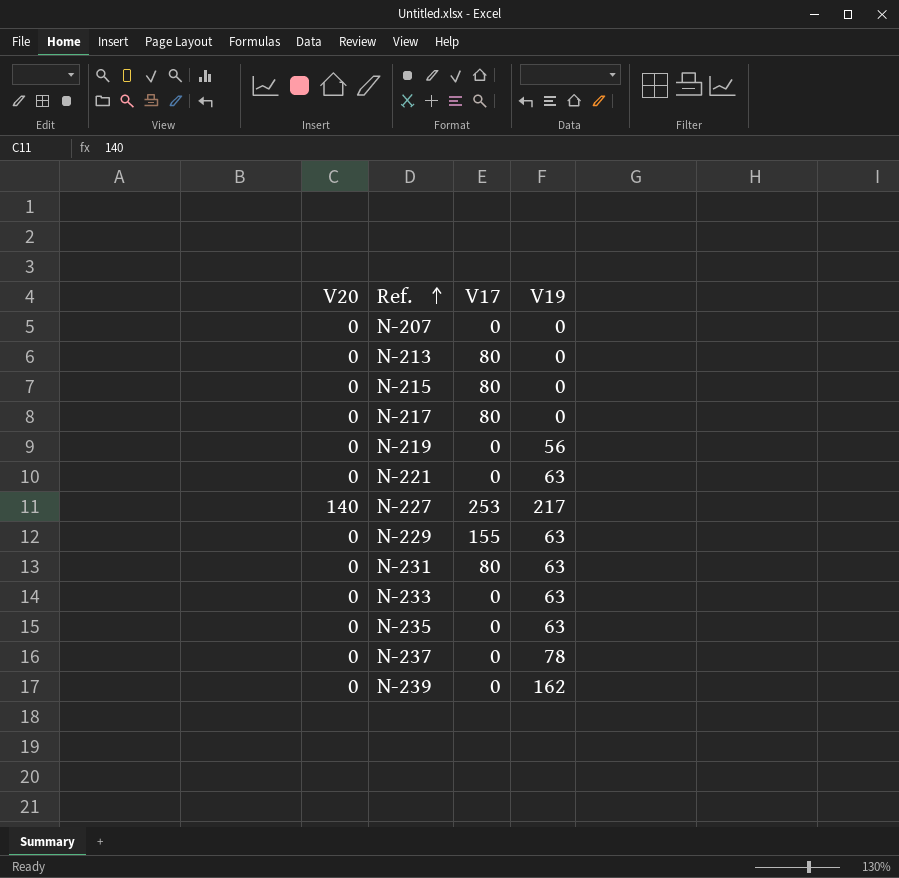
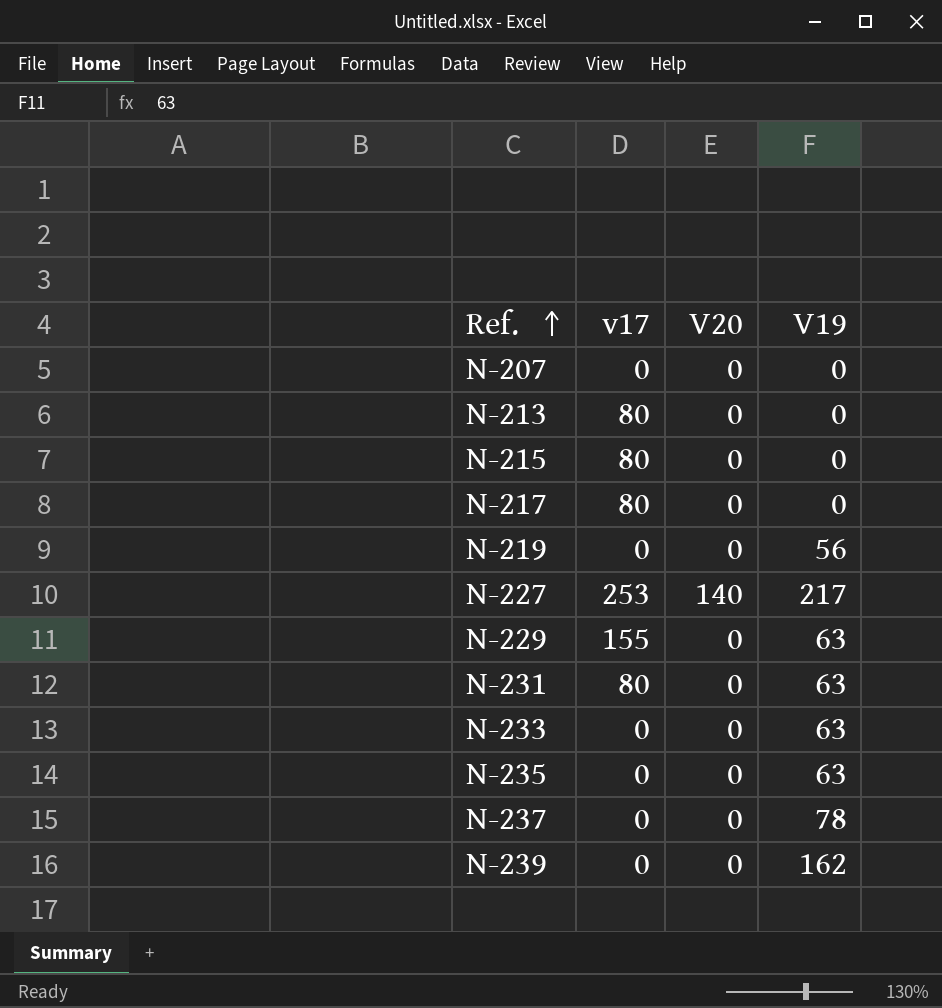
column name: V17 -> v17
column V20 | position: 1 -> 3
row N-221: 0 | 0 | 63 -> none

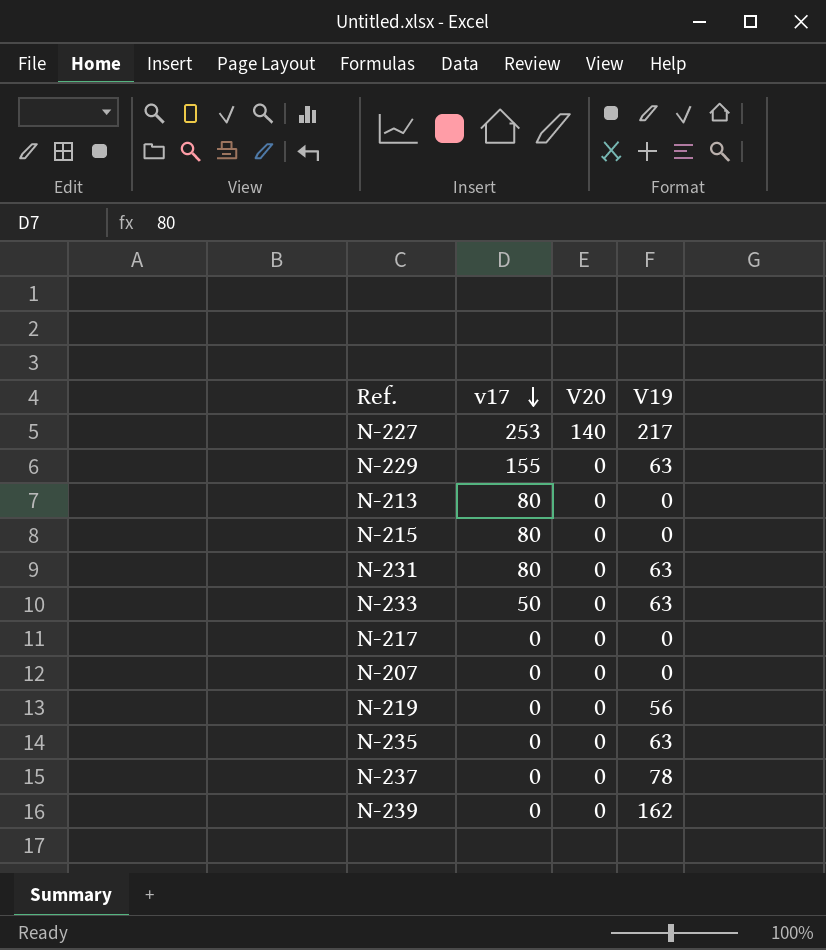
row order: Ref. ascending -> v17 descending
N-233 | v17: 0 -> 50
N-217 | v17: 80 -> 0

